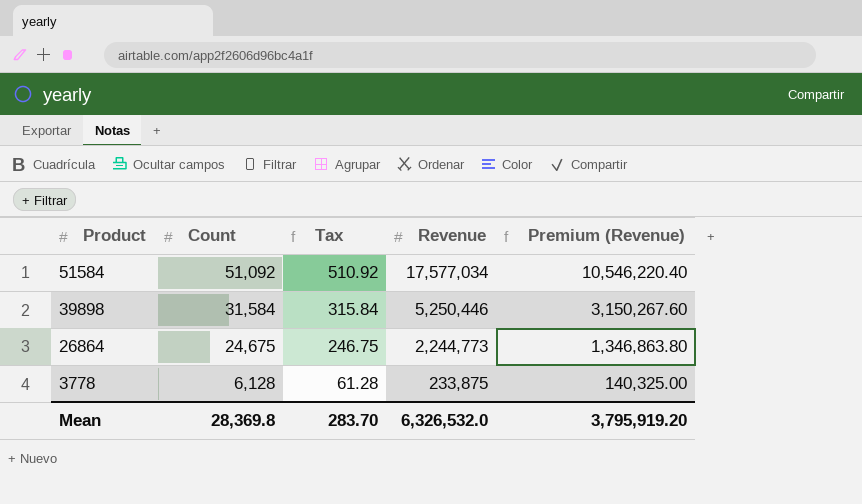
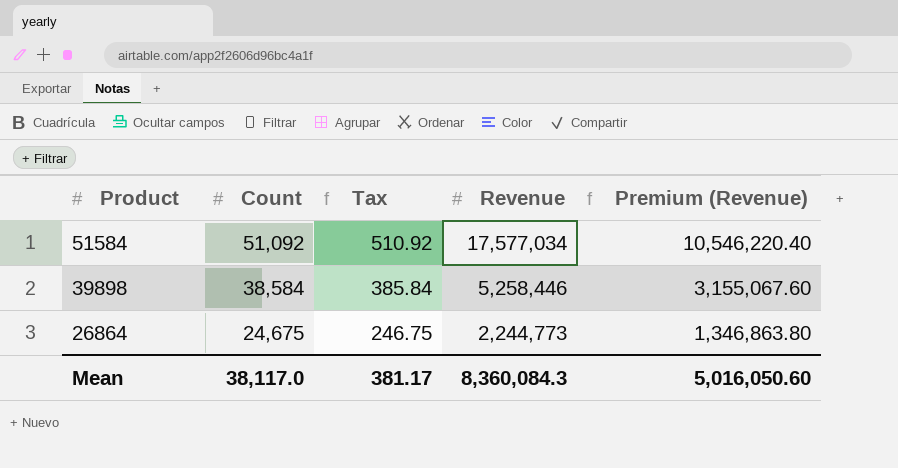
row 3778: 6,128 | 61.28 | 233,875 | 140,325.00 -> none
39898 | Count: 31,584 -> 38,584
39898 | Tax: 315.84 -> 385.84
39898 | Revenue: 5,250,446 -> 5,258,446
39898 | Premium (Revenue): 3,150,267.60 -> 3,155,067.60
Mean | Count: 28,369.8 -> 38,117.0
Mean | Tax: 283.70 -> 381.17
Mean | Revenue: 6,326,532.0 -> 8,360,084.3
Mean | Premium (Revenue): 3,795,919.20 -> 5,016,050.60

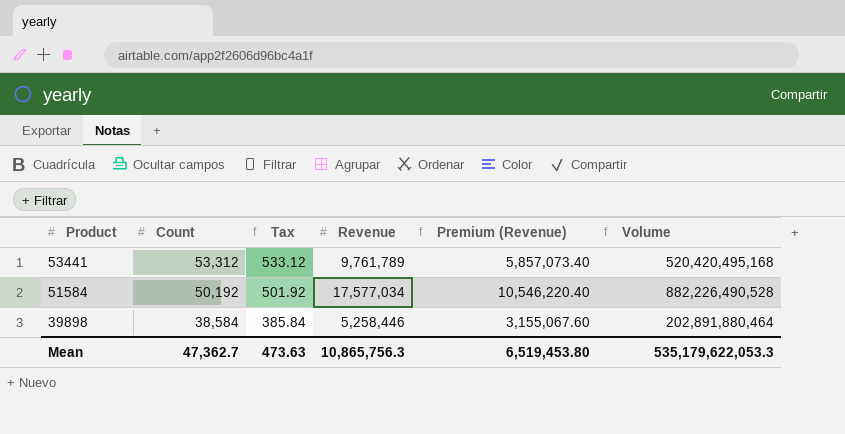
column Volume | formula: none -> [Count] * [Revenue]
row 26864: 24,675 | 246.75 | 2,244,773 | 1,346,863.80 -> none
row 53441: none -> 53,312 | 533.12 | 9,761,789 | 5,857,073.40 | 520,420,495,168
51584 | Count: 51,092 -> 50,192
51584 | Tax: 510.92 -> 501.92
Mean | Count: 38,117.0 -> 47,362.7
Mean | Tax: 381.17 -> 473.63
Mean | Revenue: 8,360,084.3 -> 10,865,756.3
Mean | Premium (Revenue): 5,016,050.60 -> 6,519,453.80

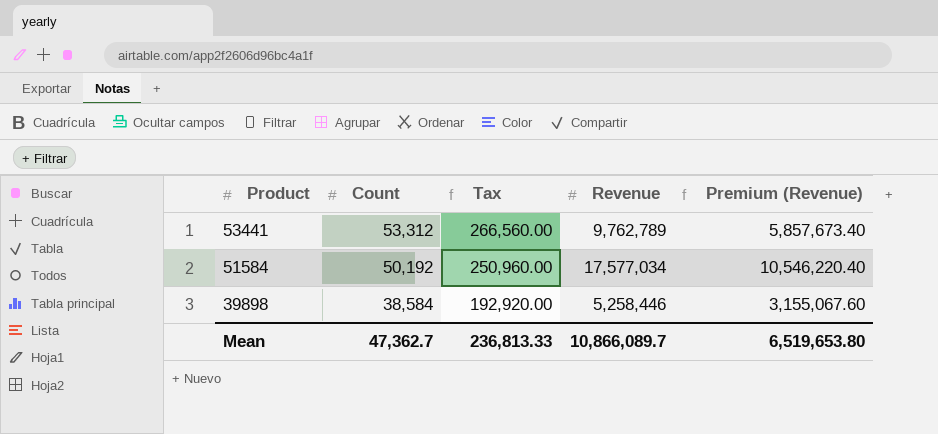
column Volume | formula: [Count] * [Revenue] -> none
column Tax | formula: [Count] * 0.01 -> [Count] * 5
53441 | Revenue: 9,761,789 -> 9,762,789
53441 | Premium (Revenue): 5,857,073.40 -> 5,857,673.40
Mean | Tax: 473.63 -> 236,813.33
Mean | Revenue: 10,865,756.3 -> 10,866,089.7
Mean | Premium (Revenue): 6,519,453.80 -> 6,519,653.80

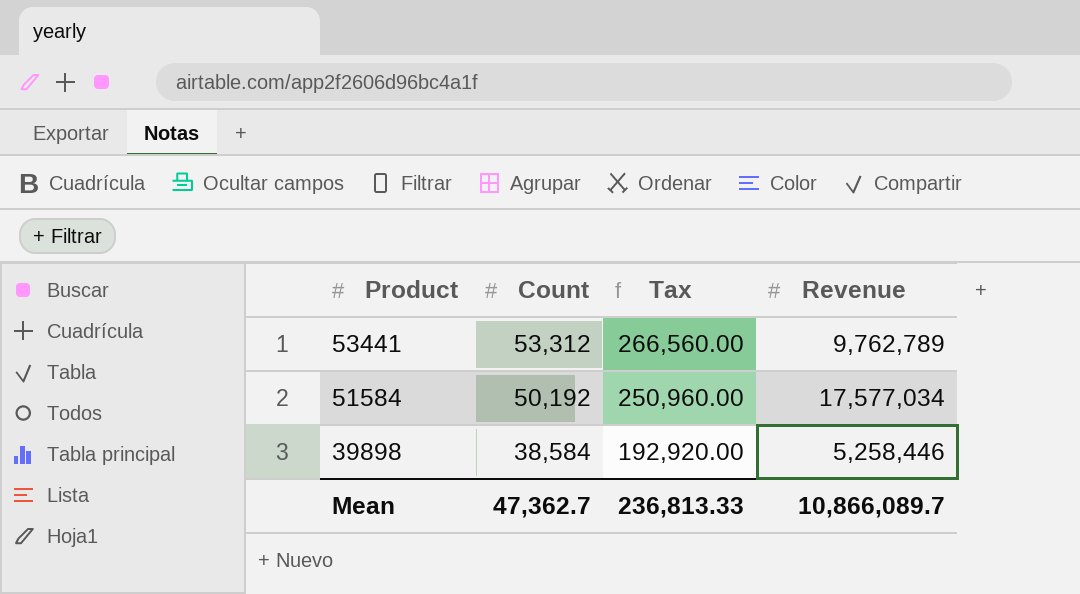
column Premium (Revenue) | formula: [Revenue] * 0.6 -> none

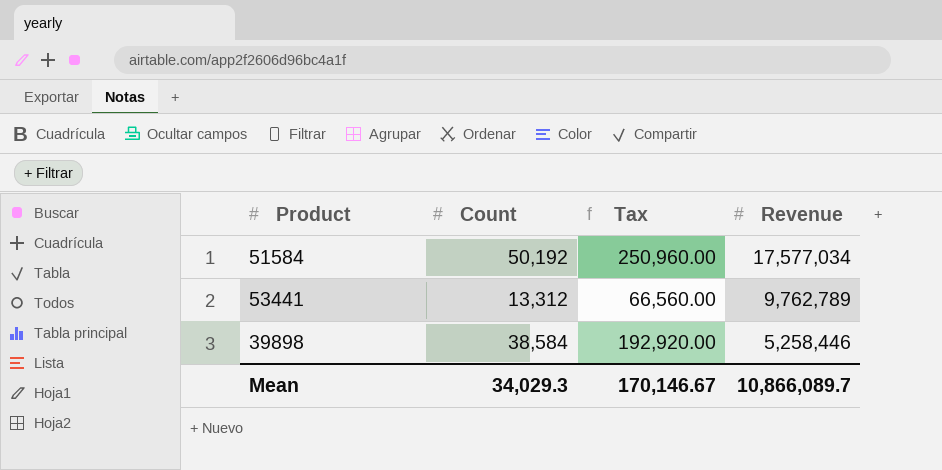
row order: Product descending -> Revenue descending
53441 | Count: 53,312 -> 13,312
53441 | Tax: 266,560.00 -> 66,560.00
Mean | Count: 47,362.7 -> 34,029.3
Mean | Tax: 236,813.33 -> 170,146.67

